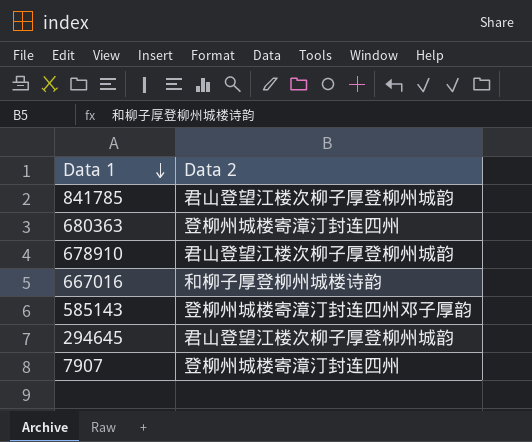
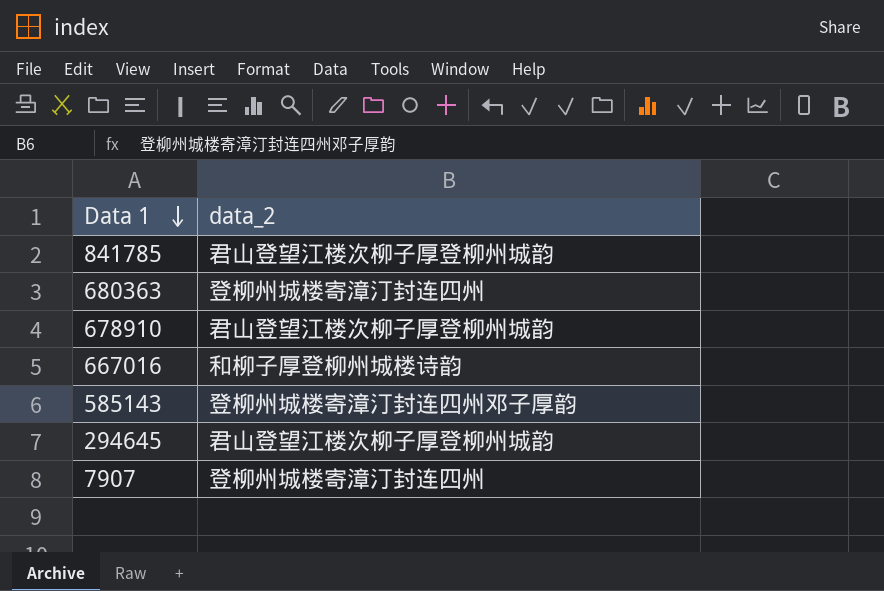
column name: Data 2 -> data_2

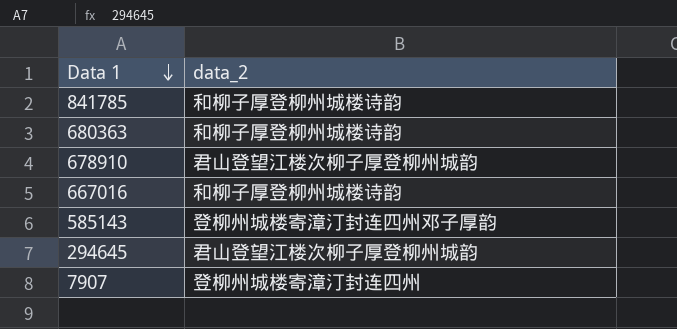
841785 | data_2: 君山登望江楼次柳子厚登柳州城韵 -> 和柳子厚登柳州城楼诗韵
680363 | data_2: 登柳州城楼寄漳汀封连四州 -> 和柳子厚登柳州城楼诗韵

